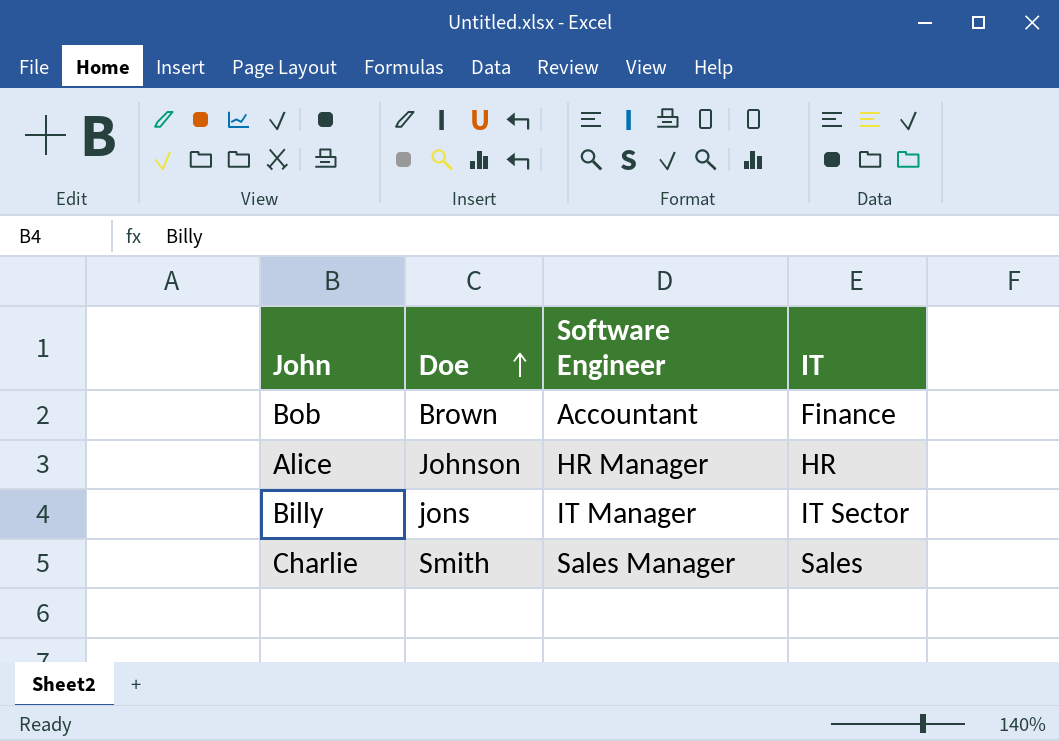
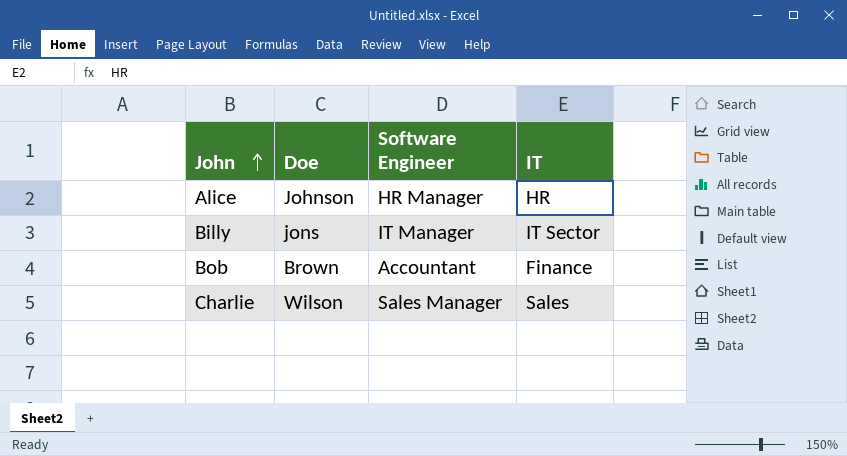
row order: Doe ascending -> John ascending
Charlie | Doe: Smith -> Wilson

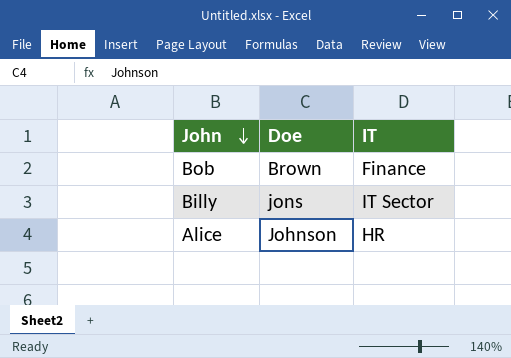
row order: John ascending -> John descending
column Software Engineer | position: 3 -> none
row Charlie: Wilson | Sales Manager | Sales -> none

